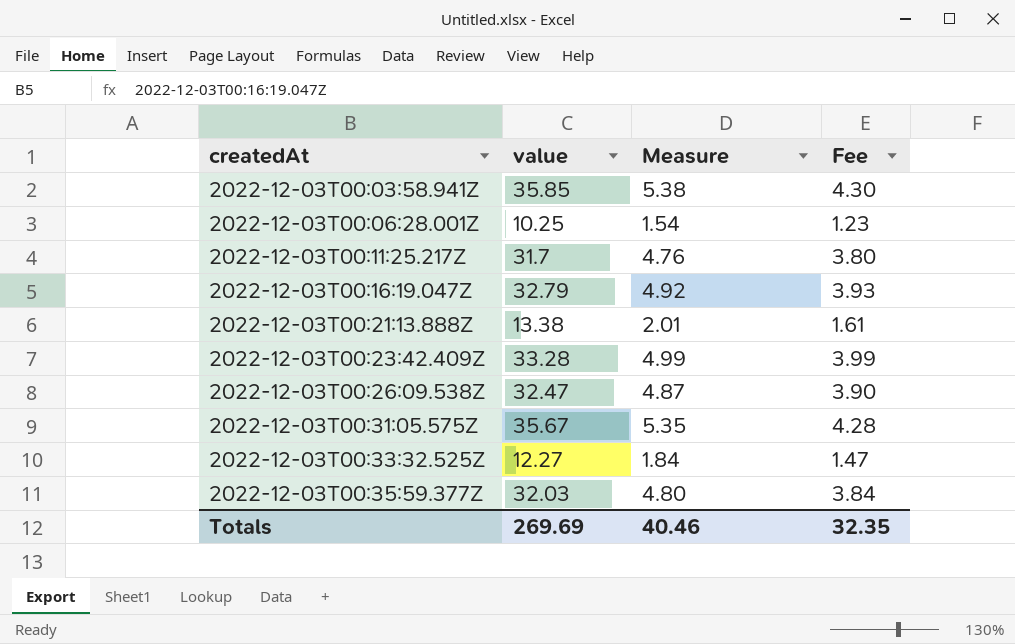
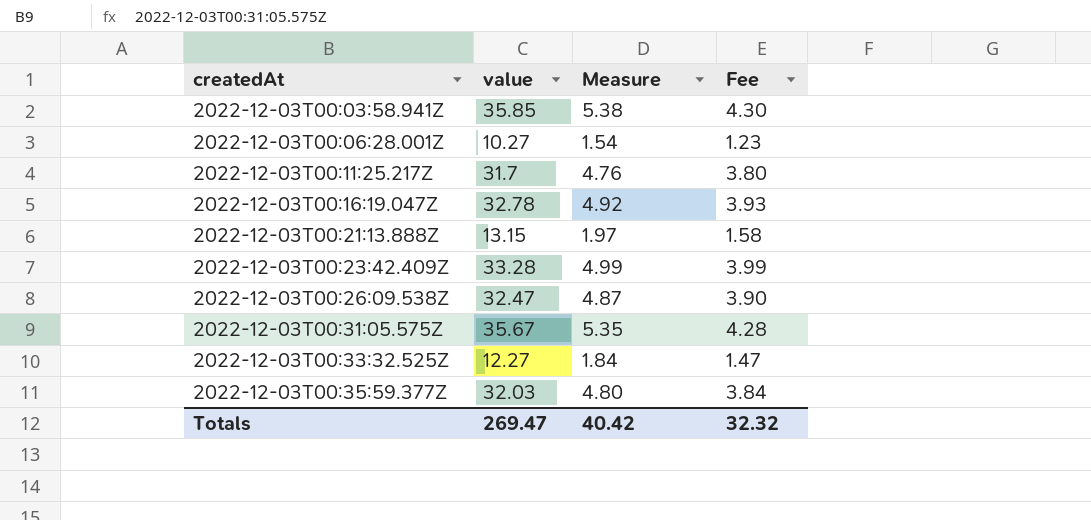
2022-12-03T00:06:28.001Z | value: 10.25 -> 10.27
2022-12-03T00:16:19.047Z | value: 32.79 -> 32.78
2022-12-03T00:21:13.888Z | value: 13.38 -> 13.15
2022-12-03T00:21:13.888Z | Measure: 2.01 -> 1.97
2022-12-03T00:21:13.888Z | Fee: 1.61 -> 1.58
Totals | value: 269.69 -> 269.47
Totals | Measure: 40.46 -> 40.42
Totals | Fee: 32.35 -> 32.32

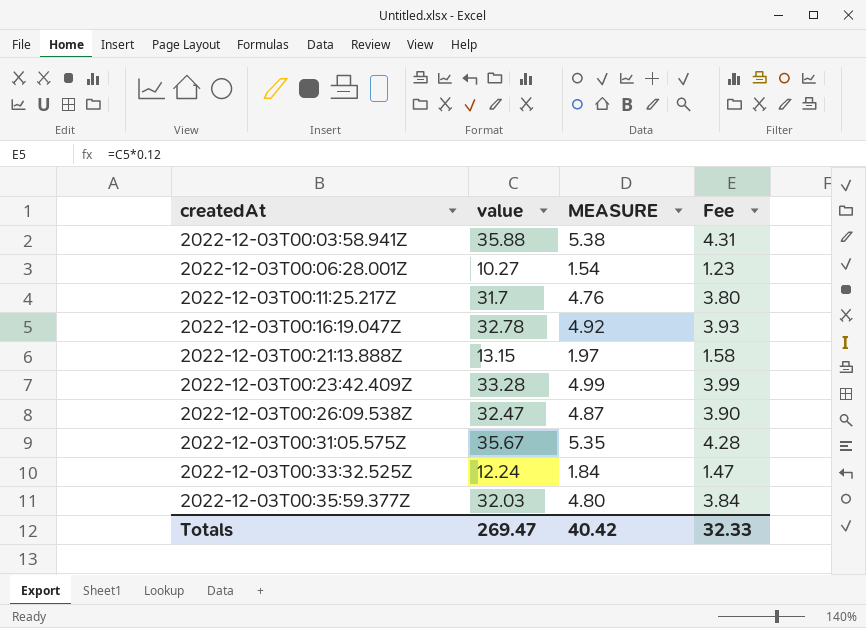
column name: Measure -> MEASURE
2022-12-03T00:03:58.941Z | value: 35.85 -> 35.88
2022-12-03T00:03:58.941Z | Fee: 4.30 -> 4.31
2022-12-03T00:33:32.525Z | value: 12.27 -> 12.24
Totals | Fee: 32.32 -> 32.33

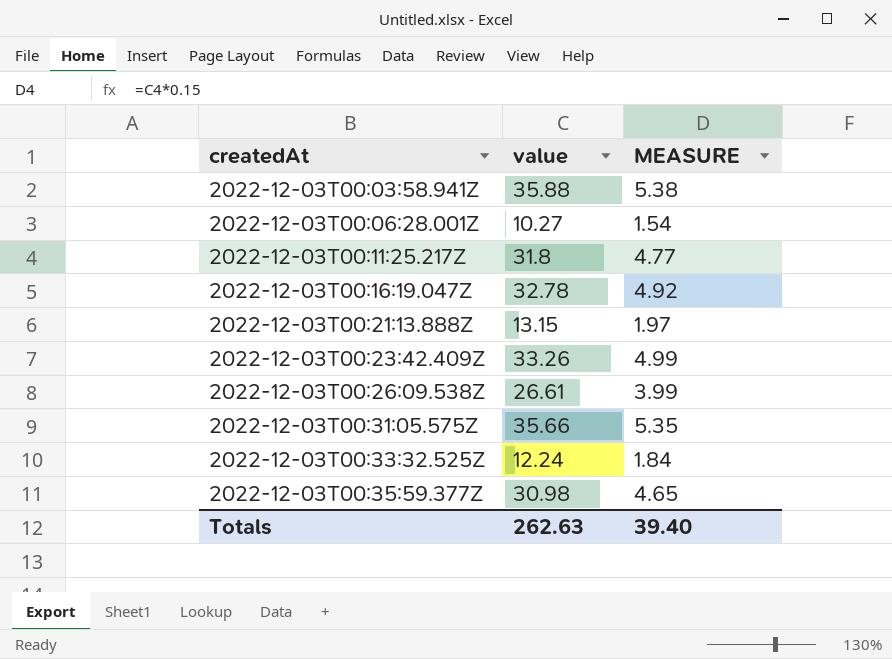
column Fee | formula: [value] * 0.12 -> none
2022-12-03T00:11:25.217Z | value: 31.7 -> 31.8
2022-12-03T00:11:25.217Z | MEASURE: 4.76 -> 4.77
2022-12-03T00:23:42.409Z | value: 33.28 -> 33.26
2022-12-03T00:26:09.538Z | value: 32.47 -> 26.61
2022-12-03T00:26:09.538Z | MEASURE: 4.87 -> 3.99
2022-12-03T00:31:05.575Z | value: 35.67 -> 35.66
2022-12-03T00:35:59.377Z | value: 32.03 -> 30.98
2022-12-03T00:35:59.377Z | MEASURE: 4.80 -> 4.65
Totals | value: 269.47 -> 262.63
Totals | MEASURE: 40.42 -> 39.40

